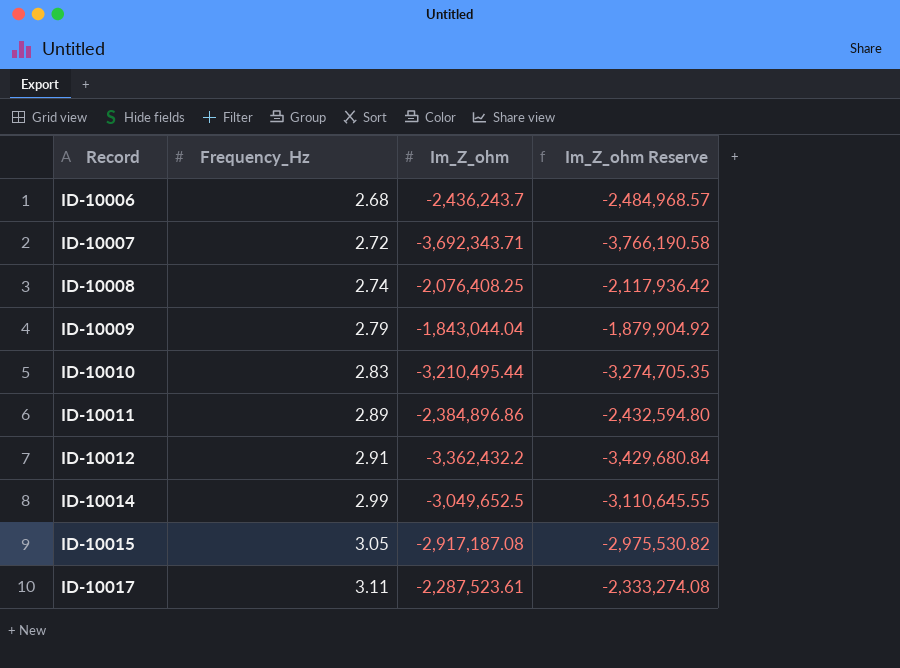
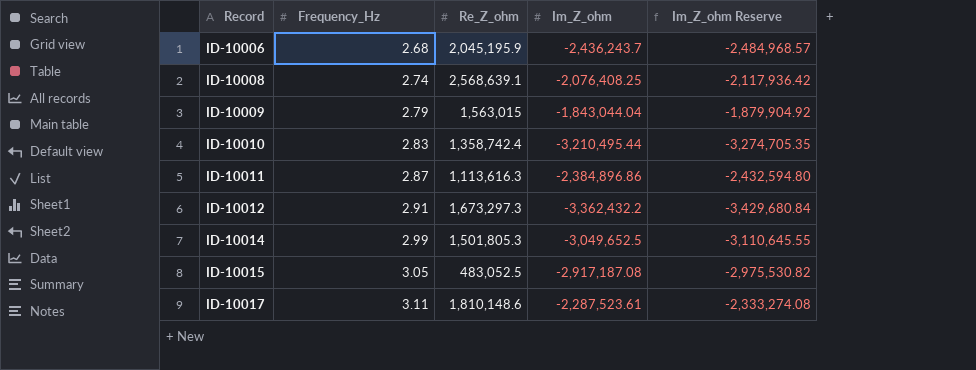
column Re_Z_ohm | position: none -> 3
row ID-10007: 2.72 | -3,692,343.71 | -3,766,190.58 -> none
ID-10011 | Frequency_Hz: 2.89 -> 2.87

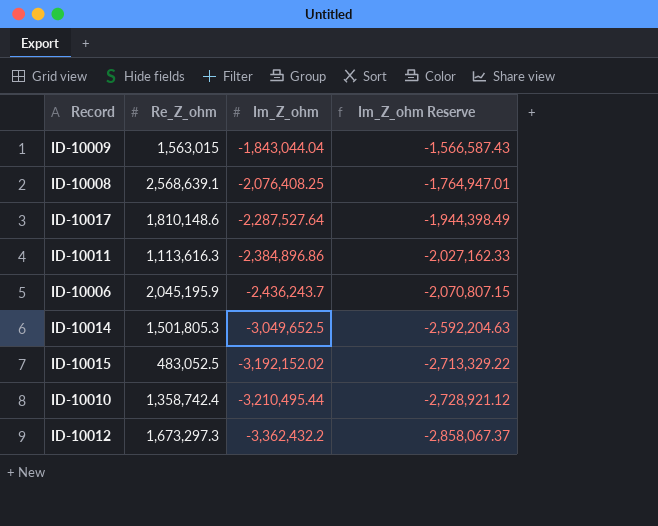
row order: Record ascending -> Im_Z_ohm descending
column Frequency_Hz | position: 2 -> none
column Im_Z_ohm Reserve | formula: [Im_Z_ohm] * 1.02 -> [Im_Z_ohm] * 0.85
ID-10017 | Im_Z_ohm: -2,287,523.61 -> -2,287,527.64
ID-10015 | Im_Z_ohm: -2,917,187.08 -> -3,192,152.02

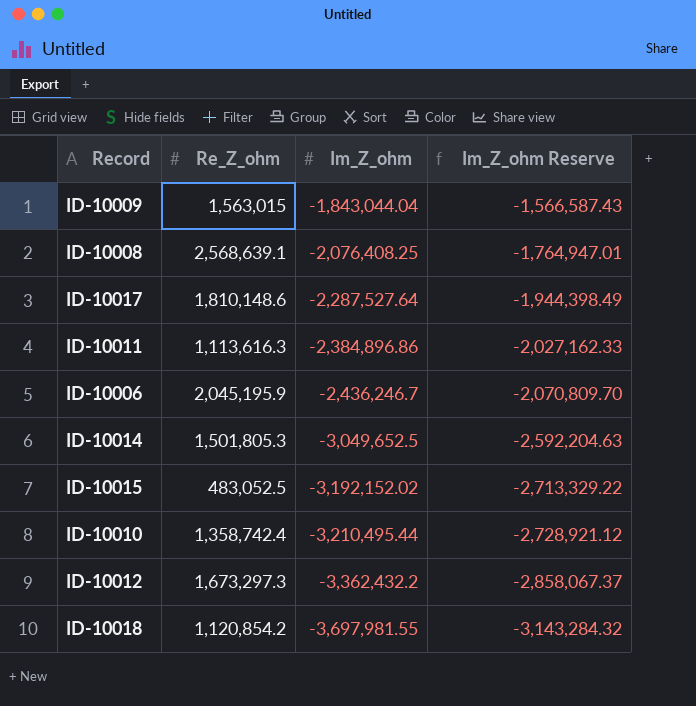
ID-10006 | Im_Z_ohm: -2,436,243.7 -> -2,436,246.7
ID-10006 | Im_Z_ohm Reserve: -2,070,807.15 -> -2,070,809.70
row ID-10018: none -> 1,120,854.2 | -3,697,981.55 | -3,143,284.32

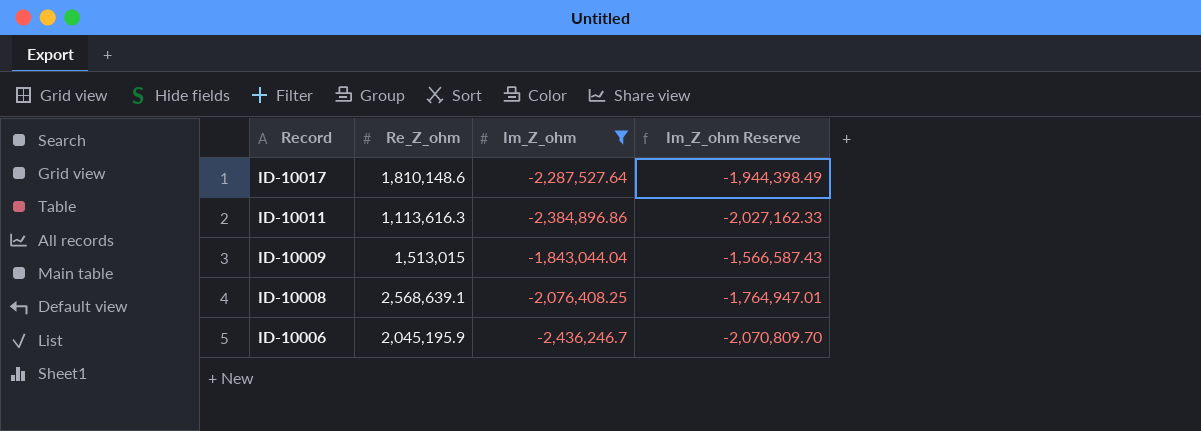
filter: none -> Im_Z_ohm >= -2,436,246.7
row order: Im_Z_ohm descending -> Record descending
ID-10009 | Re_Z_ohm: 1,563,015 -> 1,513,015

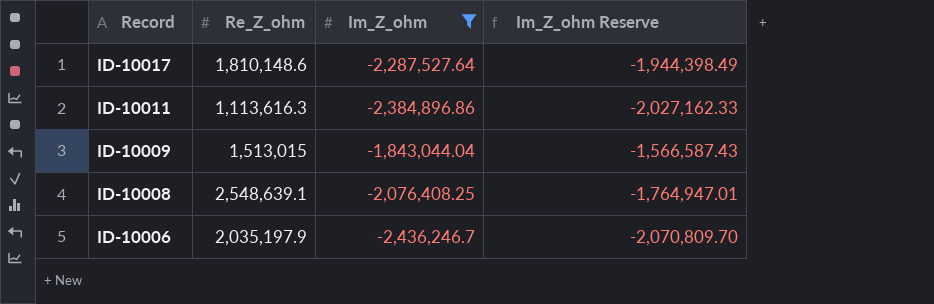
ID-10008 | Re_Z_ohm: 2,568,639.1 -> 2,548,639.1
ID-10006 | Re_Z_ohm: 2,045,195.9 -> 2,035,197.9

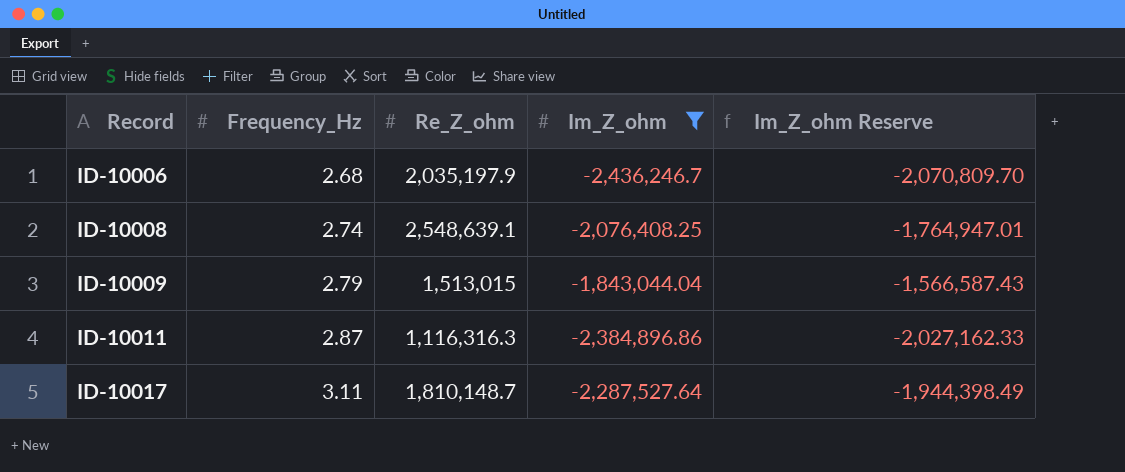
row order: Record descending -> Record ascending
column Frequency_Hz | position: none -> 2
ID-10011 | Re_Z_ohm: 1,113,616.3 -> 1,116,316.3
ID-10017 | Re_Z_ohm: 1,810,148.6 -> 1,810,148.7

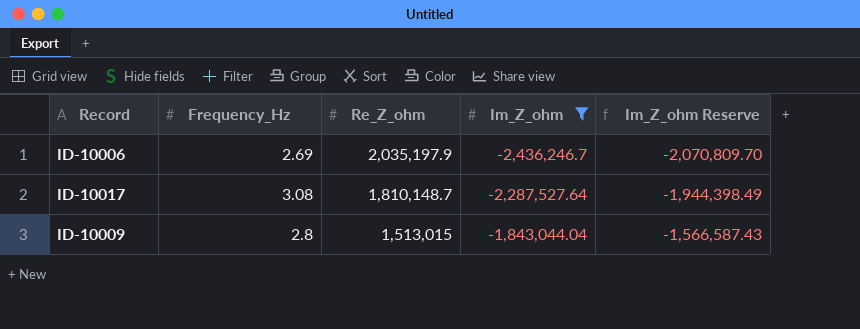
row order: Record ascending -> Re_Z_ohm descending
row ID-10008: 2.74 | 2,548,639.1 | -2,076,408.25 | -1,764,947.01 -> none
row ID-10011: 2.87 | 1,116,316.3 | -2,384,896.86 | -2,027,162.33 -> none
ID-10006 | Frequency_Hz: 2.68 -> 2.69
ID-10017 | Frequency_Hz: 3.11 -> 3.08
ID-10009 | Frequency_Hz: 2.79 -> 2.8

